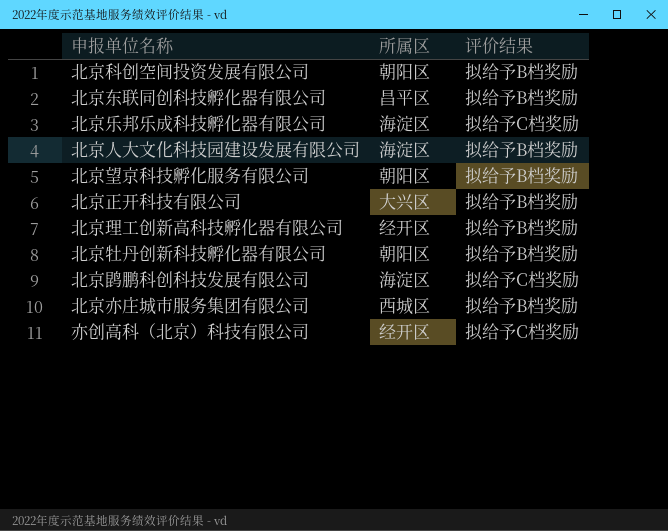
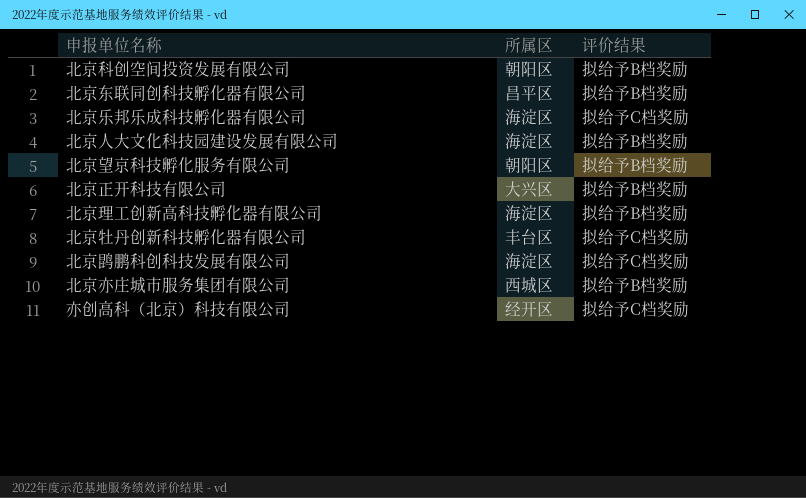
北京理工创新高科技孵化器有限公司 | 所属区: 经开区 -> 海淀区
北京牡丹创新科技孵化器有限公司 | 所属区: 朝阳区 -> 丰台区
北京牡丹创新科技孵化器有限公司 | 评价结果: 拟给予B档奖励 -> 拟给予C档奖励

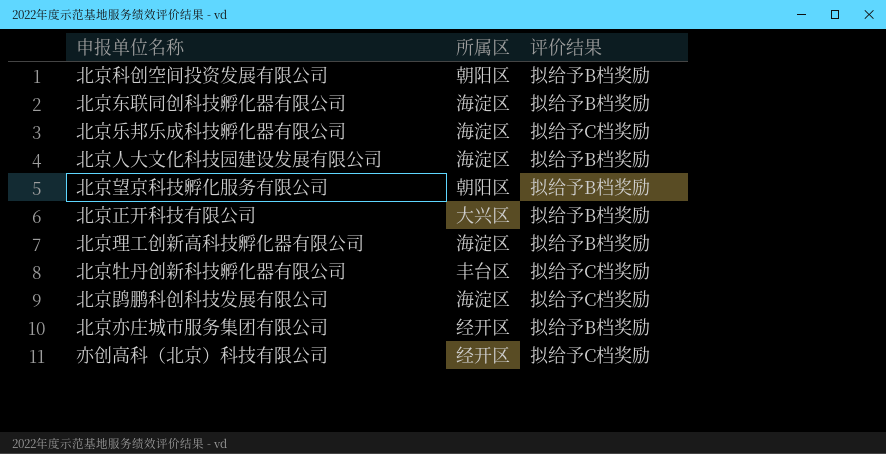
北京东联同创科技孵化器有限公司 | 所属区: 昌平区 -> 海淀区
北京亦庄城市服务集团有限公司 | 所属区: 西城区 -> 经开区

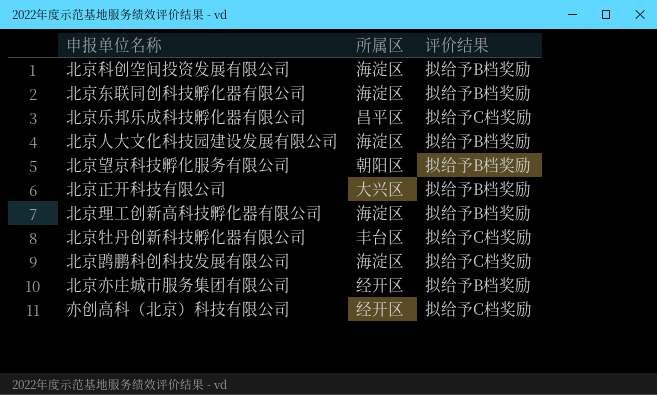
北京科创空间投资发展有限公司 | 所属区: 朝阳区 -> 海淀区
北京乐邦乐成科技孵化器有限公司 | 所属区: 海淀区 -> 昌平区

